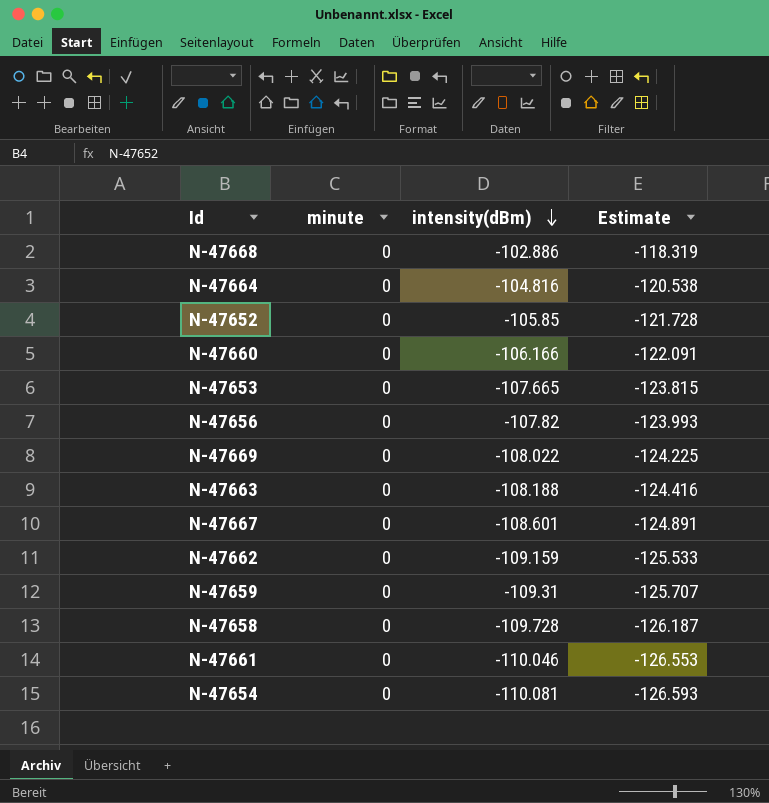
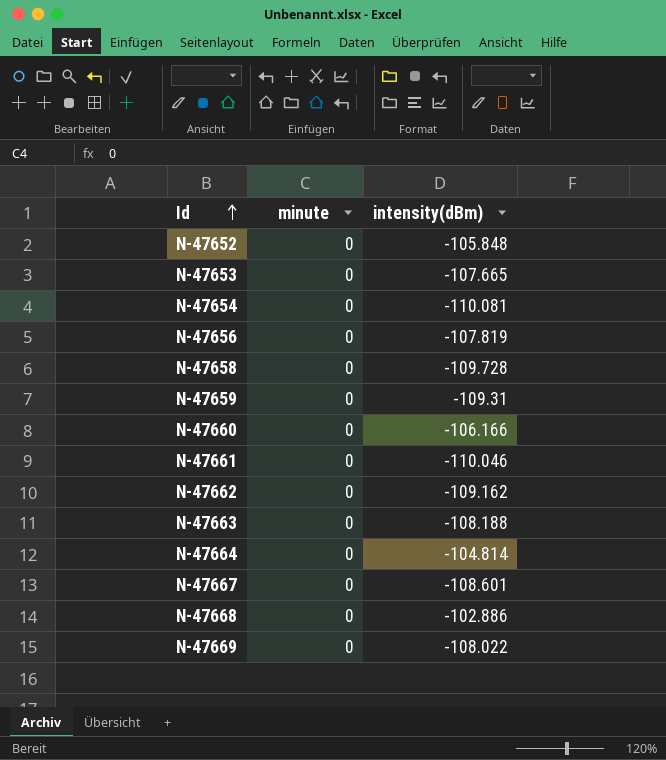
row order: intensity(dBm) descending -> Id ascending
column Estimate | formula: [intensity(dBm)] * 1.15 -> none
N-47652 | intensity(dBm): -105.85 -> -105.848
N-47656 | intensity(dBm): -107.82 -> -107.819
N-47662 | intensity(dBm): -109.159 -> -109.162
N-47664 | intensity(dBm): -104.816 -> -104.814

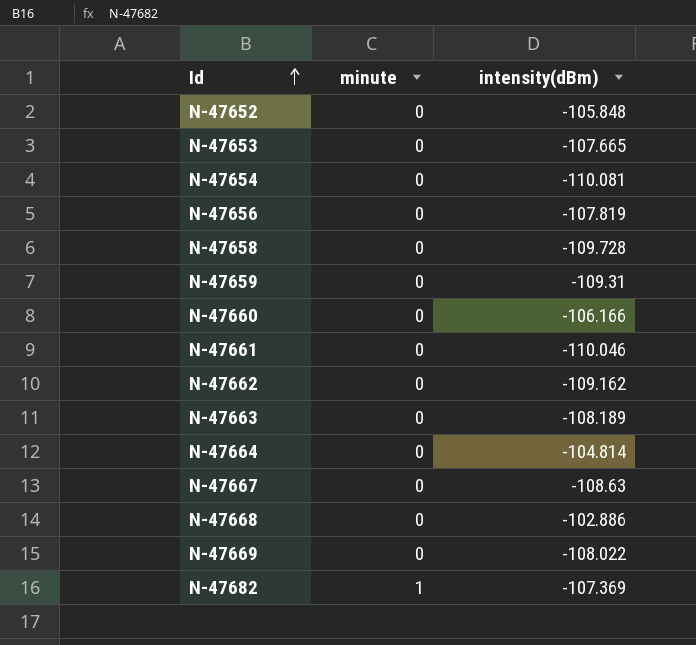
N-47663 | intensity(dBm): -108.188 -> -108.189
N-47667 | intensity(dBm): -108.601 -> -108.63
row N-47682: none -> 1 | -107.369

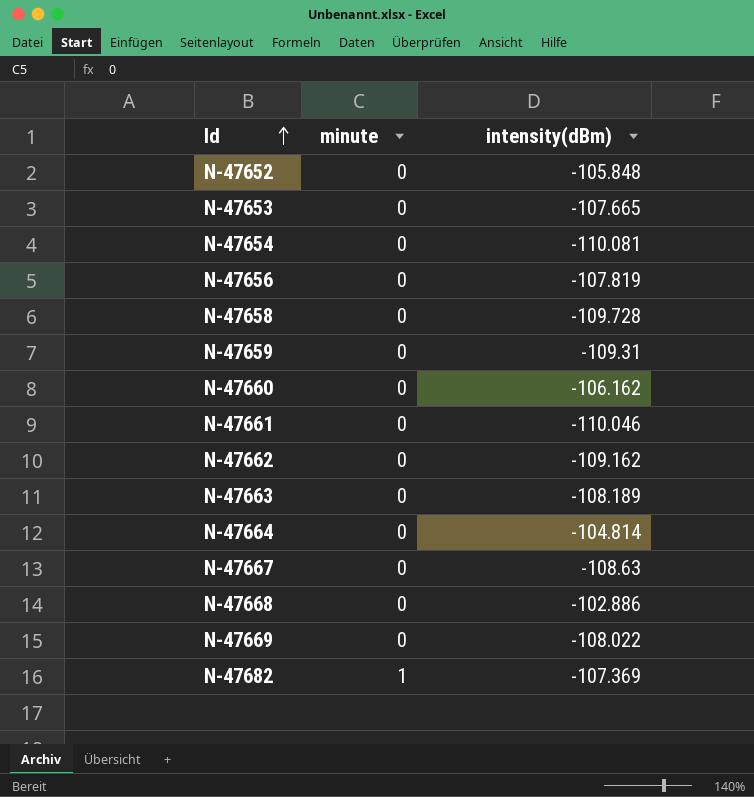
N-47660 | intensity(dBm): -106.166 -> -106.162

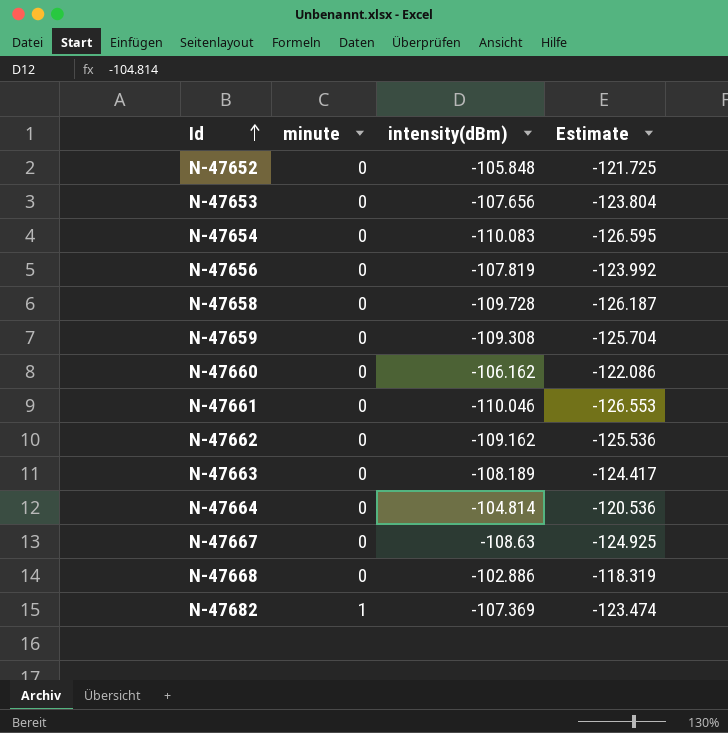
column Estimate | formula: none -> [intensity(dBm)] * 1.15
row N-47669: 0 | -108.022 -> none
N-47653 | intensity(dBm): -107.665 -> -107.656
N-47654 | intensity(dBm): -110.081 -> -110.083
N-47659 | intensity(dBm): -109.31 -> -109.308

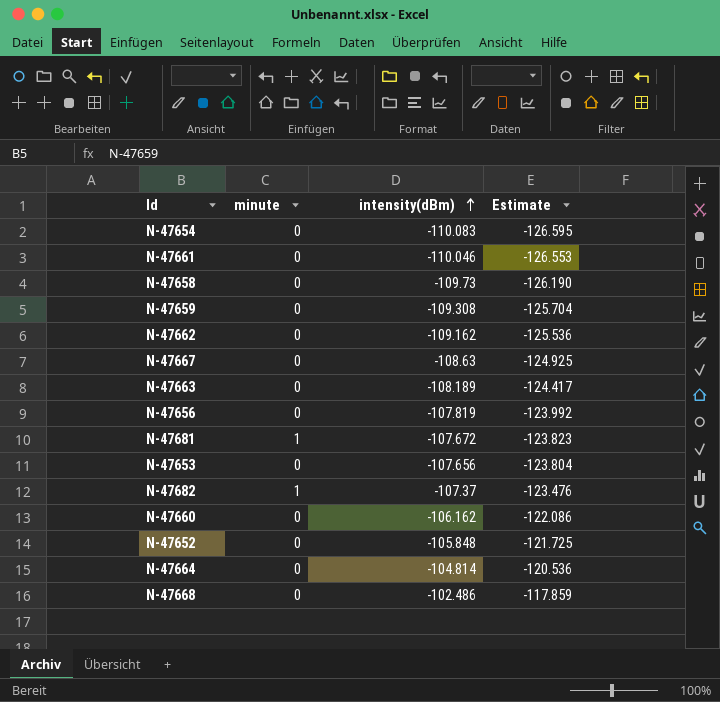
row order: Id ascending -> intensity(dBm) ascending
N-47658 | intensity(dBm): -109.728 -> -109.73
N-47658 | Estimate: -126.187 -> -126.190
row N-47681: none -> 1 | -107.672 | -123.823
N-47682 | intensity(dBm): -107.369 -> -107.37
N-47682 | Estimate: -123.474 -> -123.476
N-47668 | intensity(dBm): -102.886 -> -102.486
N-47668 | Estimate: -118.319 -> -117.859

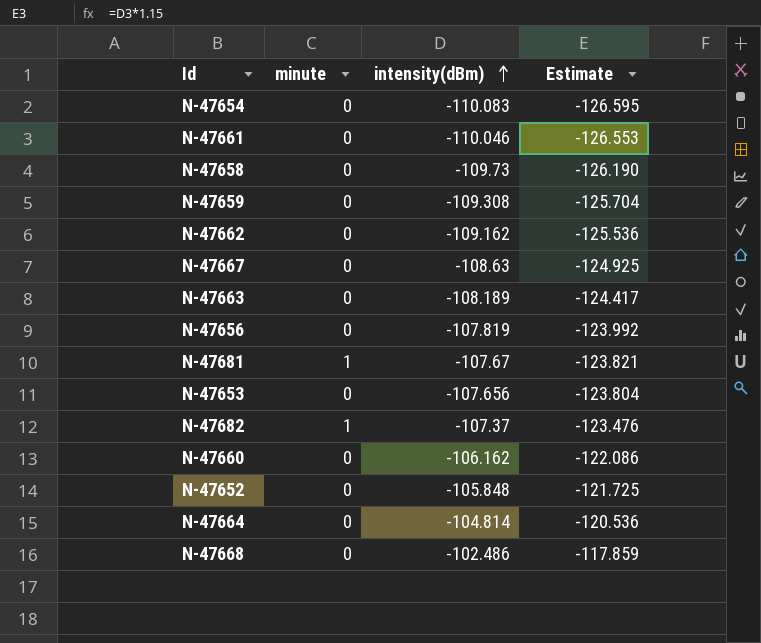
N-47681 | intensity(dBm): -107.672 -> -107.67
N-47681 | Estimate: -123.823 -> -123.821

